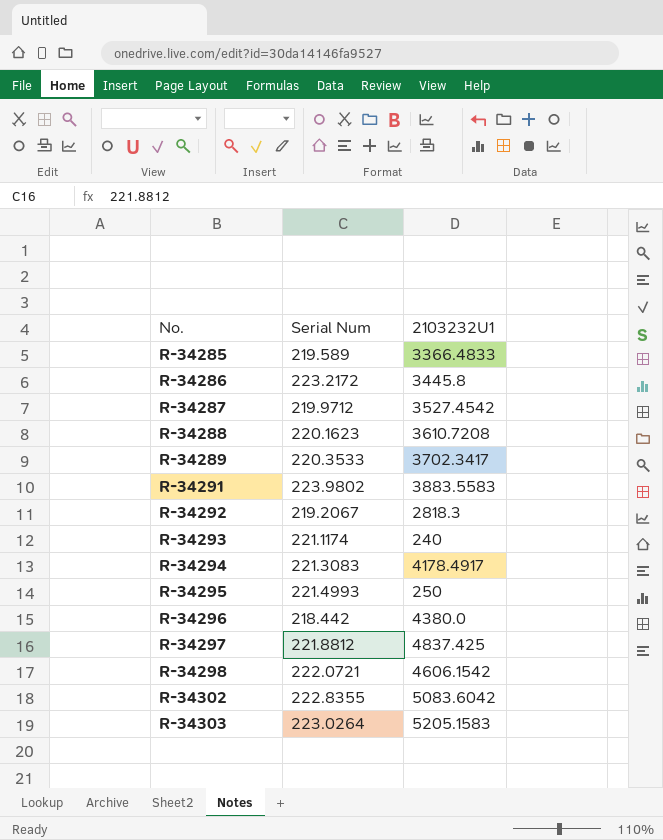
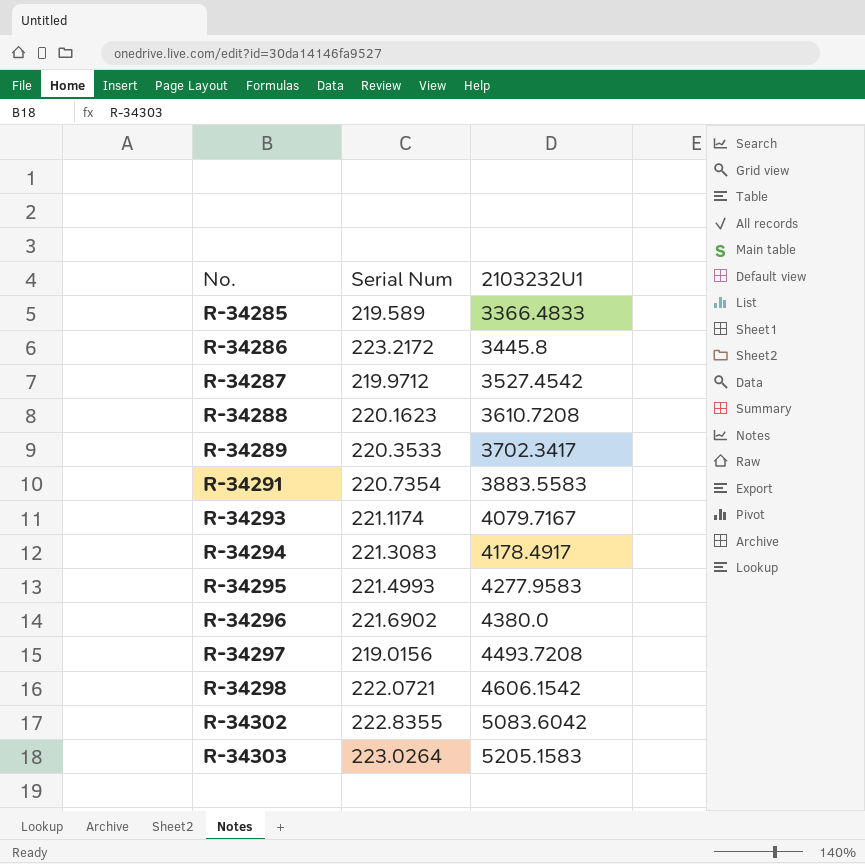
row R-34292: 219.2067 | 2818.3 -> none
R-34291 | Serial Num: 223.9802 -> 220.7354
R-34293 | 2103232U1: 240 -> 4079.7167
R-34295 | 2103232U1: 250 -> 4277.9583
R-34296 | Serial Num: 218.442 -> 221.6902
R-34297 | Serial Num: 221.8812 -> 219.0156
R-34297 | 2103232U1: 4837.425 -> 4493.7208

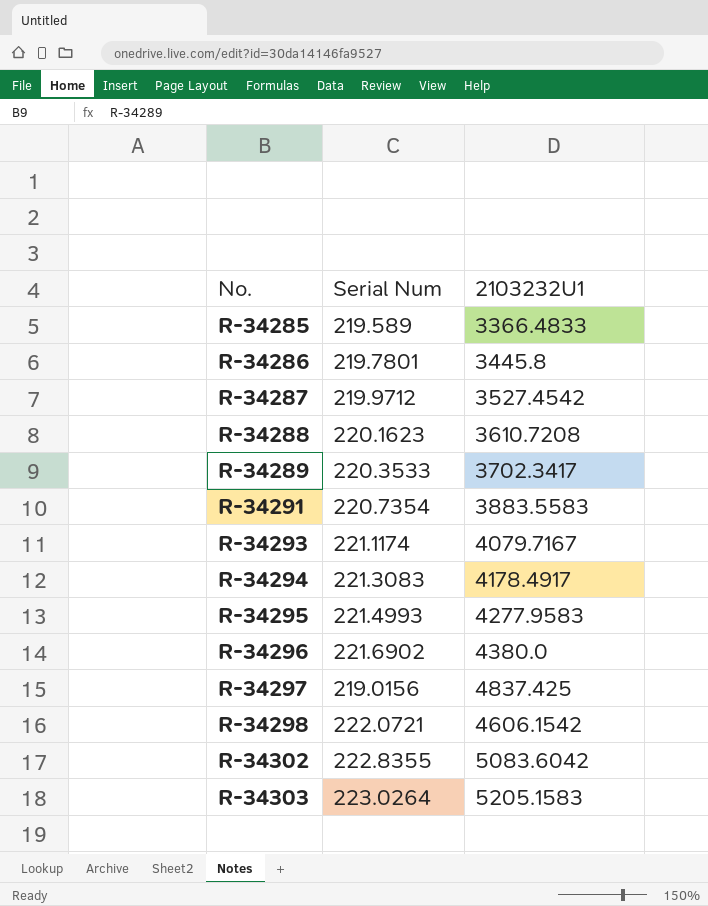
R-34286 | Serial Num: 223.2172 -> 219.7801
R-34297 | 2103232U1: 4493.7208 -> 4837.425

